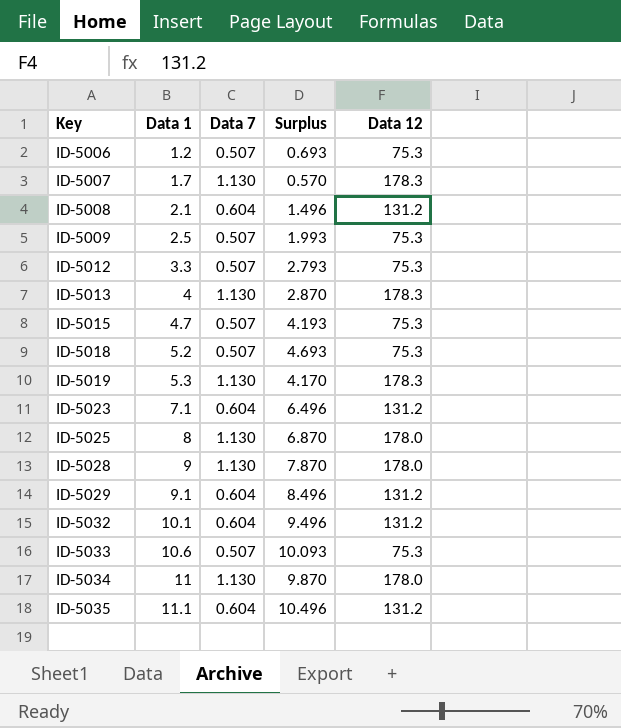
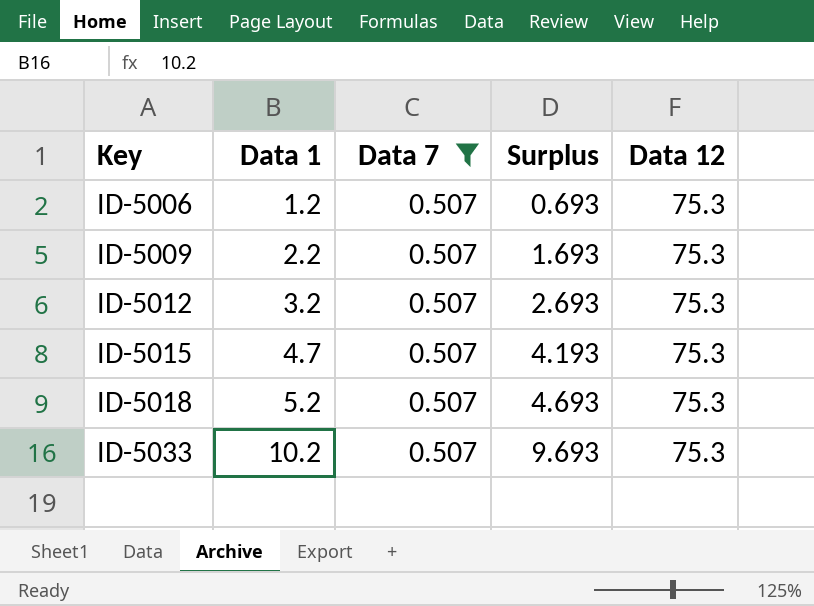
filter: none -> Data 7 = 0.507
ID-5009 | Data 1: 2.5 -> 2.2
ID-5009 | Surplus: 1.993 -> 1.693
ID-5012 | Data 1: 3.3 -> 3.2
ID-5012 | Surplus: 2.793 -> 2.693
ID-5033 | Data 1: 10.6 -> 10.2
ID-5033 | Surplus: 10.093 -> 9.693

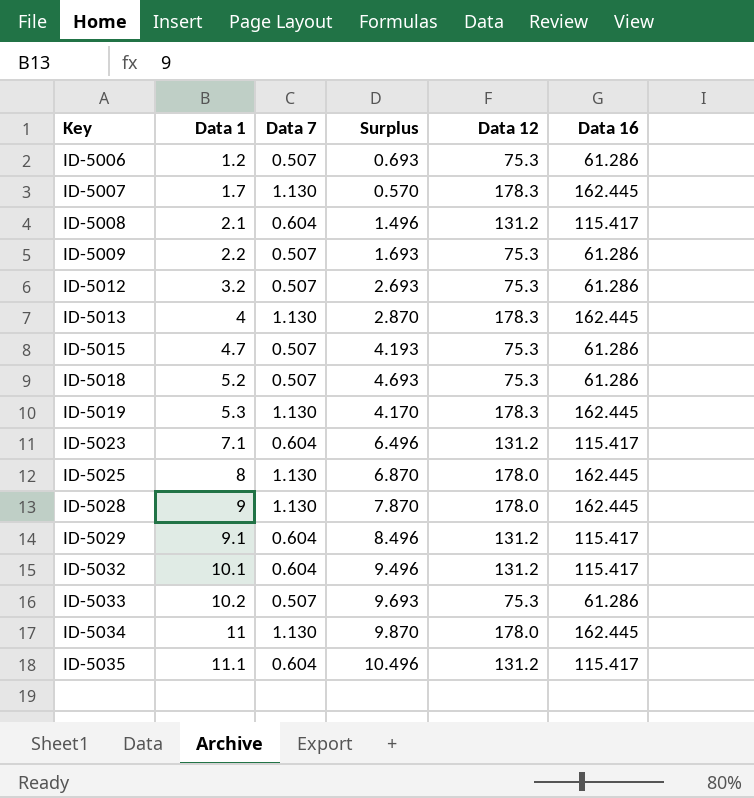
filter: Data 7 = 0.507 -> none
column Data 16 | position: none -> 6

